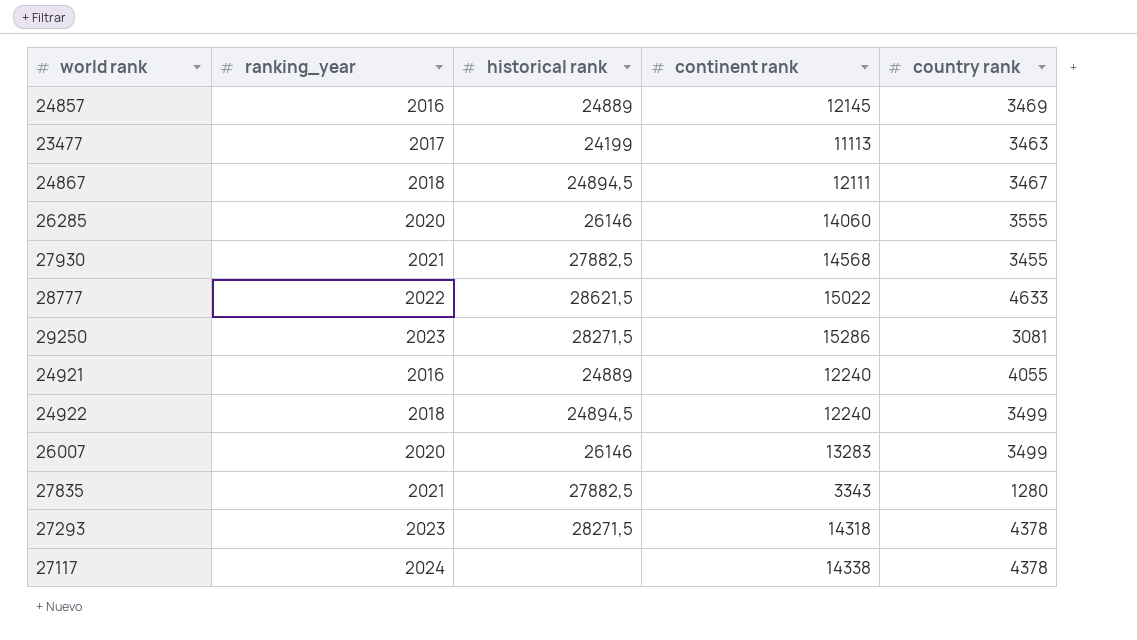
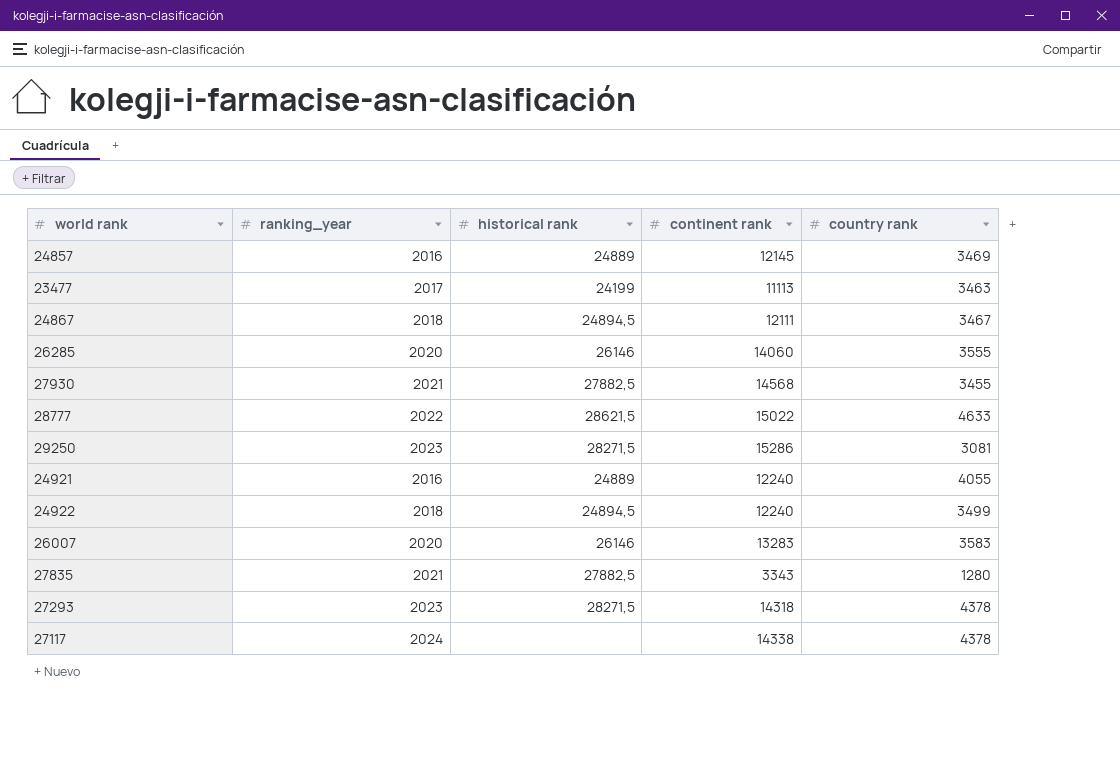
26007 | country rank: 3499 -> 3583

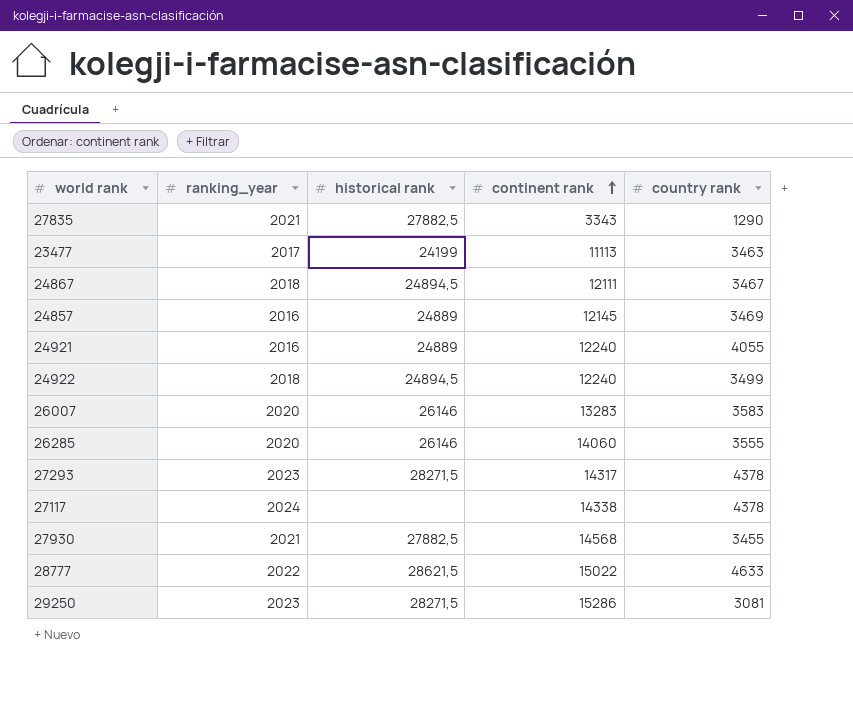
row order: none -> continent rank ascending
27835 | country rank: 1280 -> 1290
27293 | continent rank: 14318 -> 14317

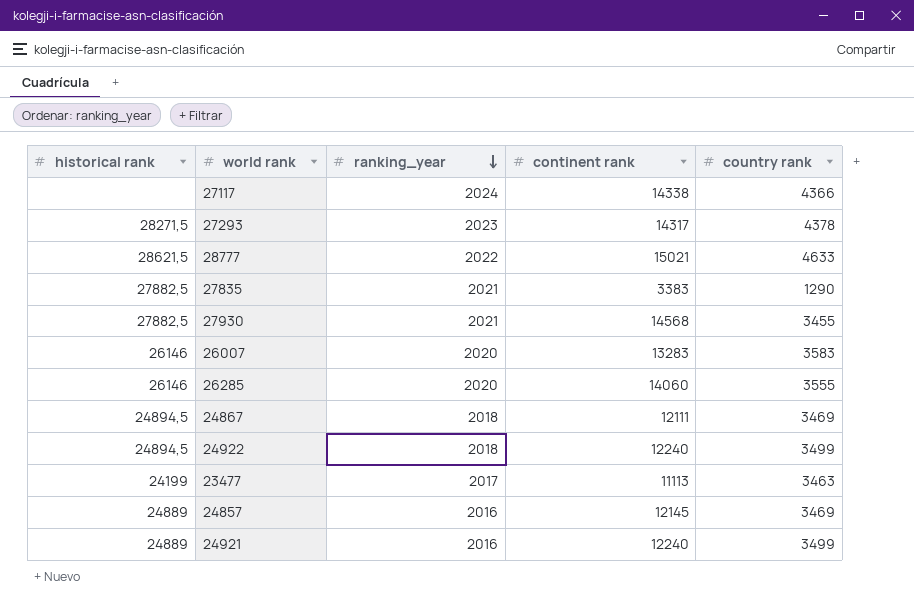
row order: continent rank ascending -> ranking_year descending
column historical rank | position: 3 -> 1
row 29250: 2023 | 28271,5 | 15286 | 3081 -> none
27117 | country rank: 4378 -> 4366
28777 | continent rank: 15022 -> 15021
27835 | continent rank: 3343 -> 3383
24867 | country rank: 3467 -> 3469
24921 | country rank: 4055 -> 3499

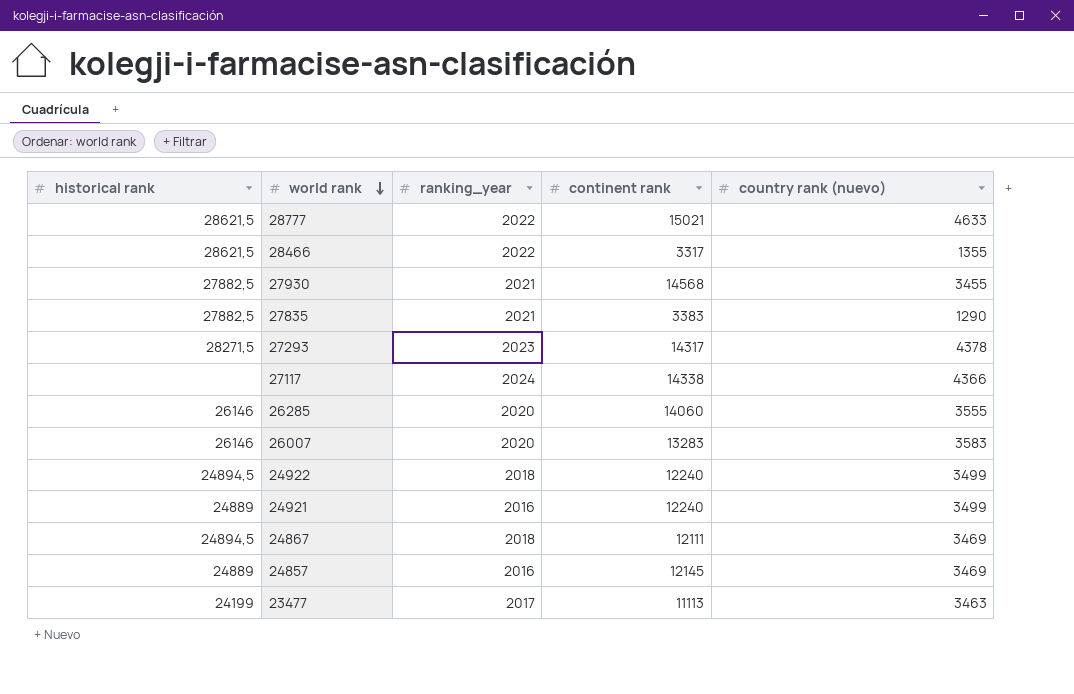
row order: ranking_year descending -> world rank descending
column name: country rank -> country rank (nuevo)
row 28466: none -> 28621,5 | 2022 | 3317 | 1355

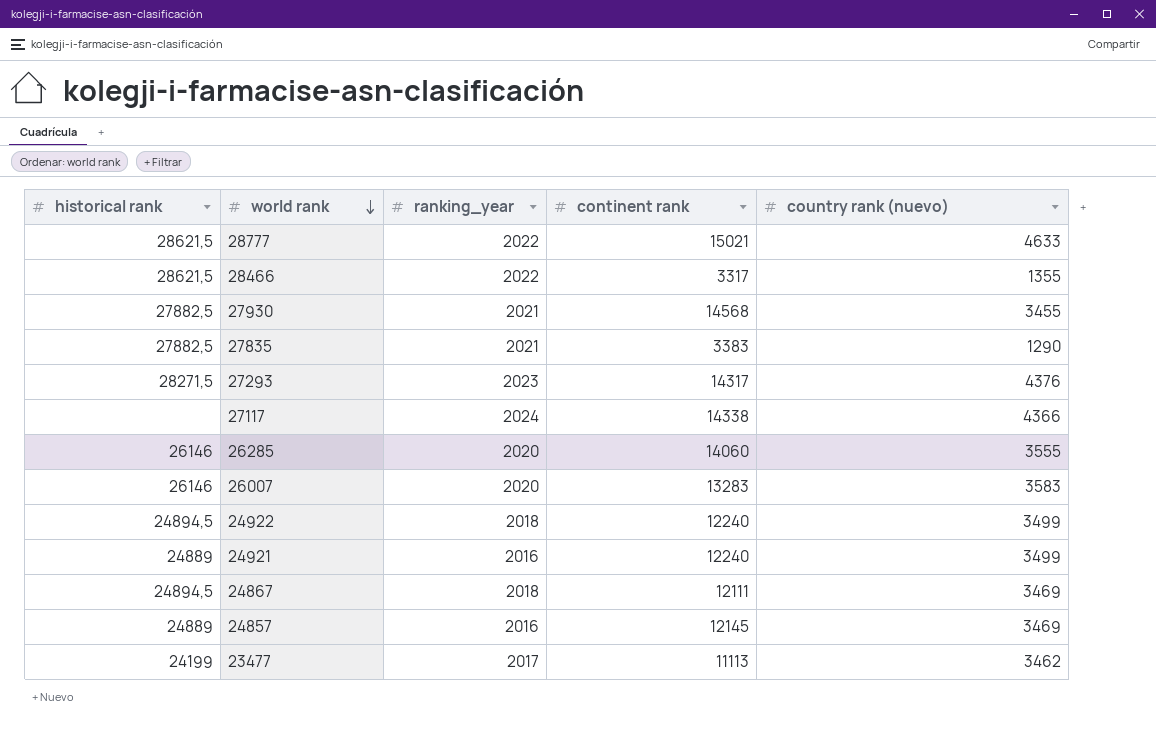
27293 | country rank (nuevo): 4378 -> 4376
23477 | country rank (nuevo): 3463 -> 3462

